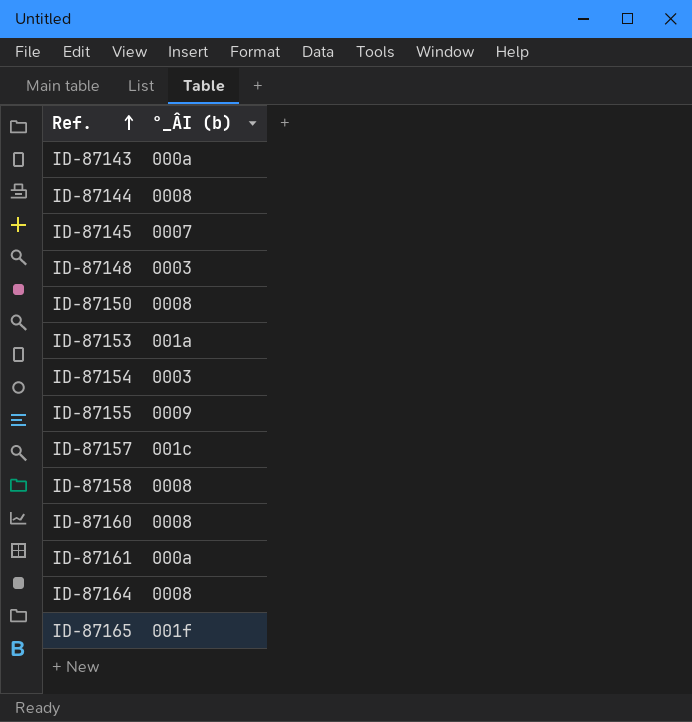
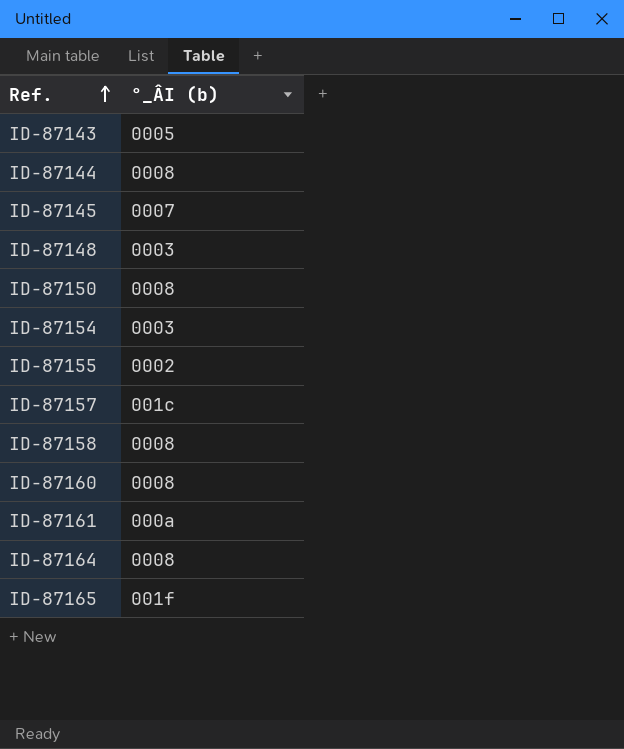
row ID-87153: 001a -> none
ID-87143 | °_ÂI (b): 000a -> 0005
ID-87155 | °_ÂI (b): 0009 -> 0002

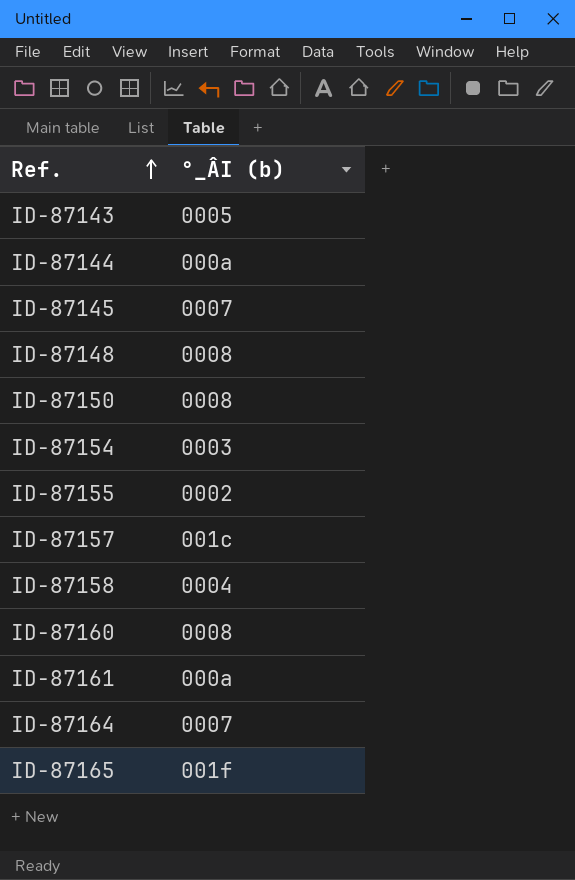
ID-87144 | °_ÂI (b): 0008 -> 000a
ID-87148 | °_ÂI (b): 0003 -> 0008
ID-87158 | °_ÂI (b): 0008 -> 0004
ID-87164 | °_ÂI (b): 0008 -> 0007

